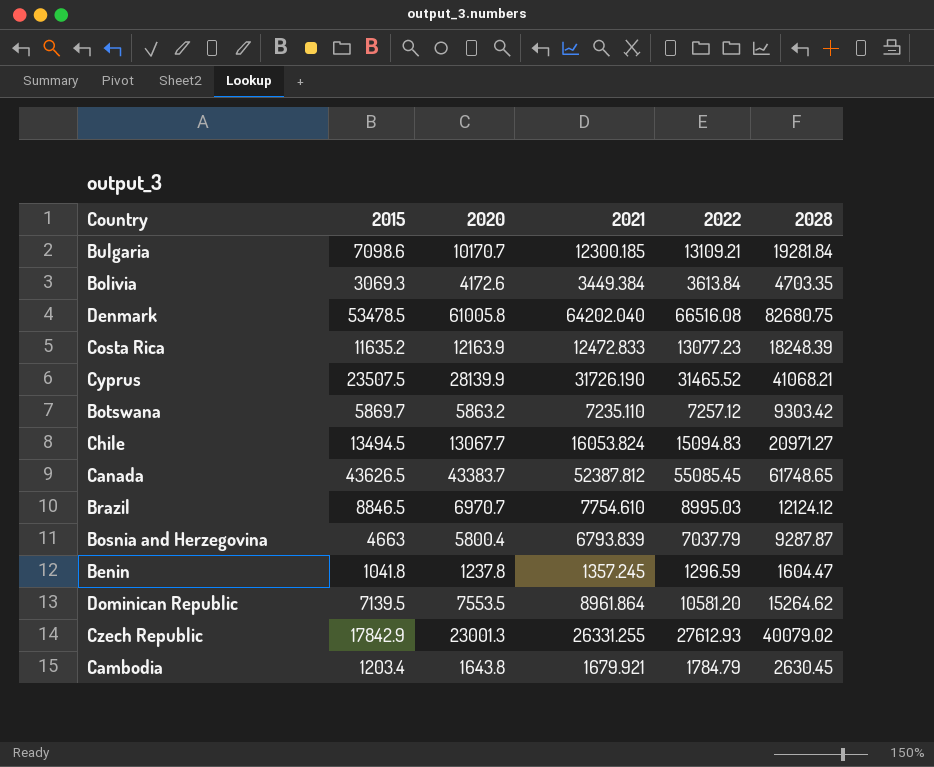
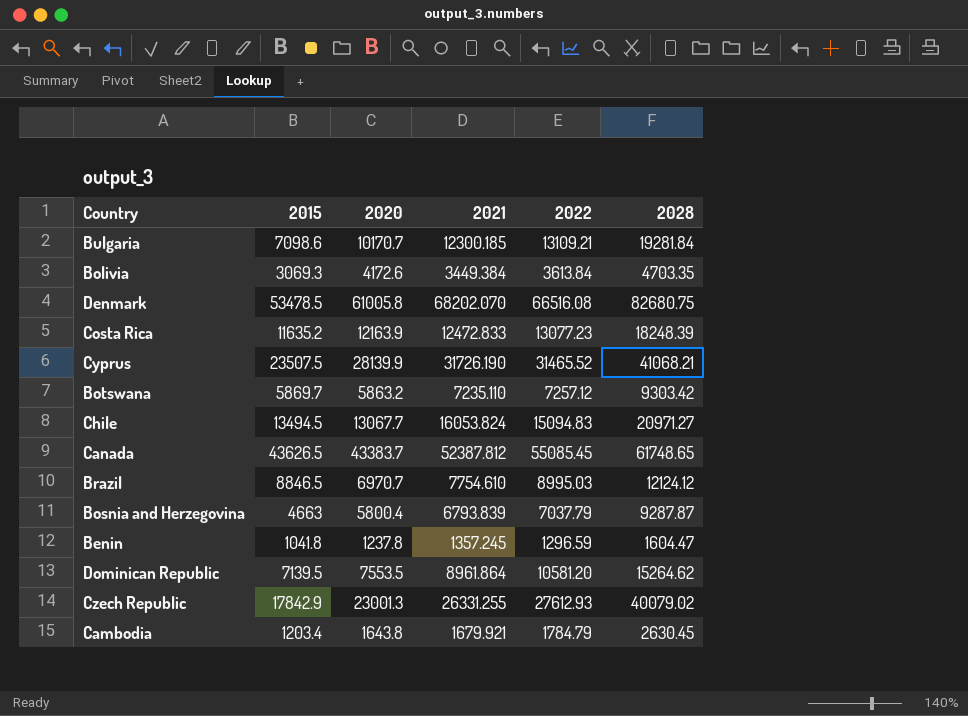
Denmark | 2021: 64202.040 -> 68202.070

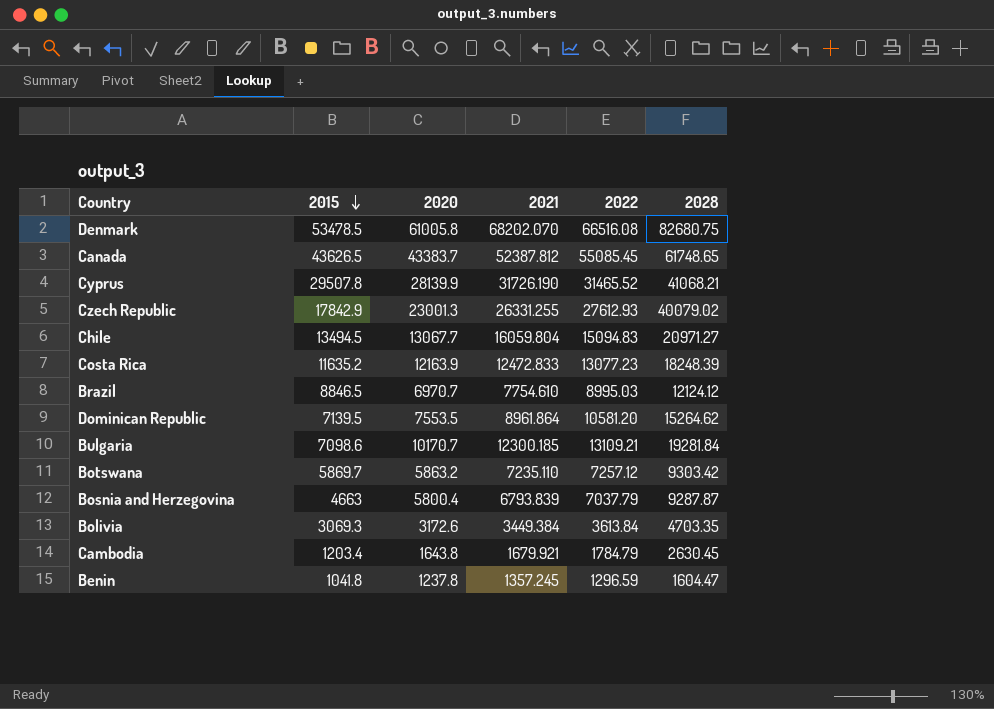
row order: none -> 2015 descending
Cyprus | 2015: 23507.5 -> 29507.8
Chile | 2021: 16053.824 -> 16059.804
Bolivia | 2020: 4172.6 -> 3172.6

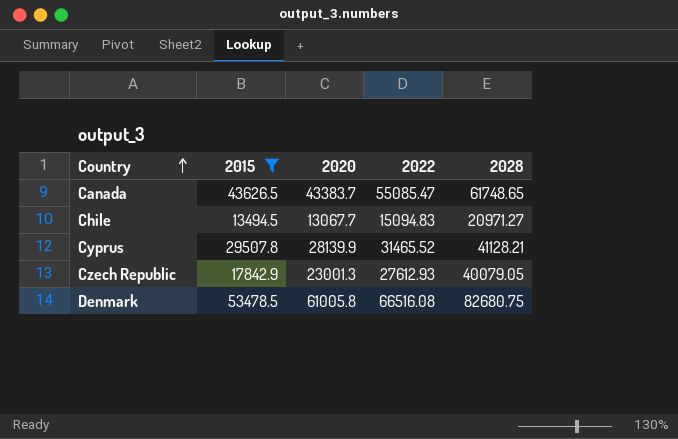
filter: none -> 2015 >= 13494.5
row order: 2015 descending -> Country ascending
column 2021 | position: 4 -> none
Canada | 2022: 55085.45 -> 55085.47
Cyprus | 2028: 41068.21 -> 41128.21
Czech Republic | 2028: 40079.02 -> 40079.05

